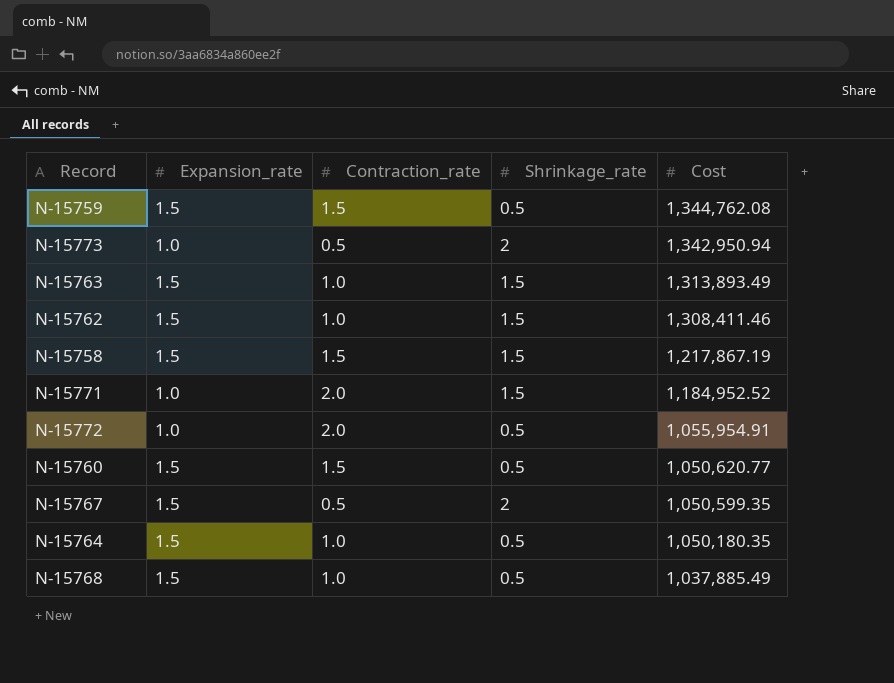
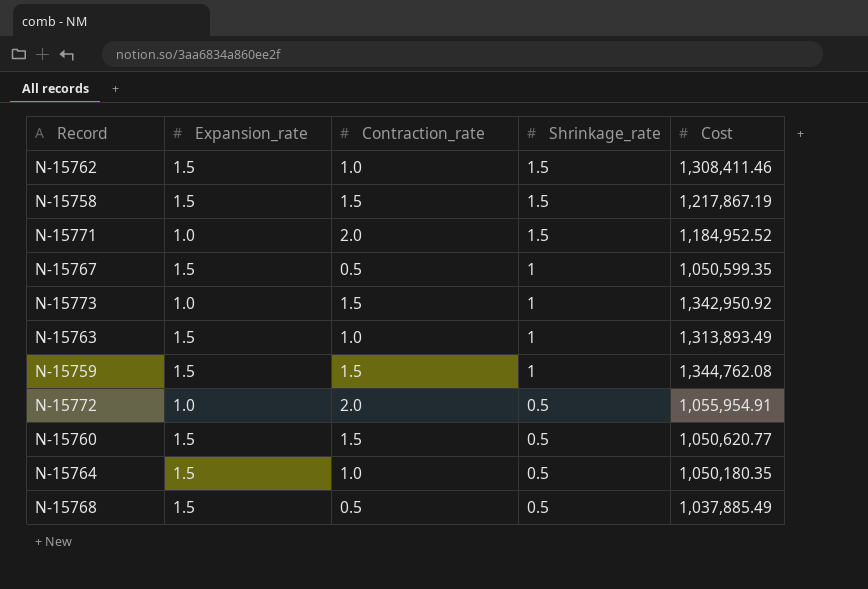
row order: Cost descending -> Shrinkage_rate descending
N-15767 | Shrinkage_rate: 2 -> 1
N-15773 | Contraction_rate: 0.5 -> 1.5
N-15773 | Shrinkage_rate: 2 -> 1
N-15773 | Cost: 1,342,950.94 -> 1,342,950.92
N-15763 | Shrinkage_rate: 1.5 -> 1
N-15759 | Shrinkage_rate: 0.5 -> 1
N-15768 | Contraction_rate: 1.0 -> 0.5

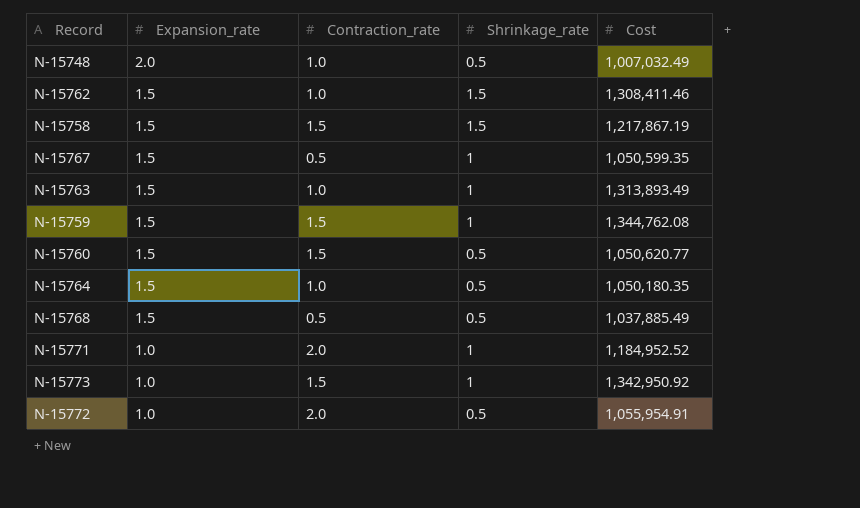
row order: Shrinkage_rate descending -> Expansion_rate descending
row N-15748: none -> 2.0 | 1.0 | 0.5 | 1,007,032.49
N-15771 | Shrinkage_rate: 1.5 -> 1

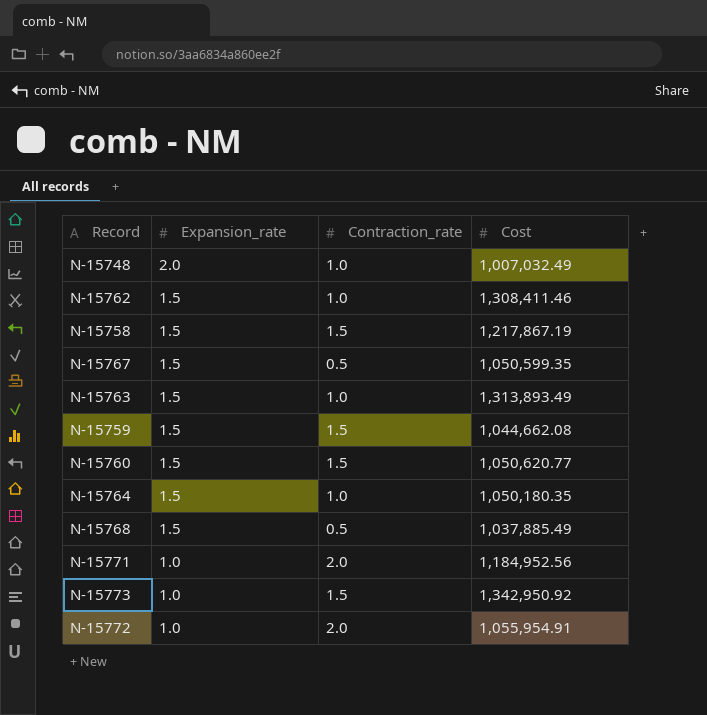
column Shrinkage_rate | position: 4 -> none
N-15759 | Cost: 1,344,762.08 -> 1,044,662.08
N-15771 | Cost: 1,184,952.52 -> 1,184,952.56

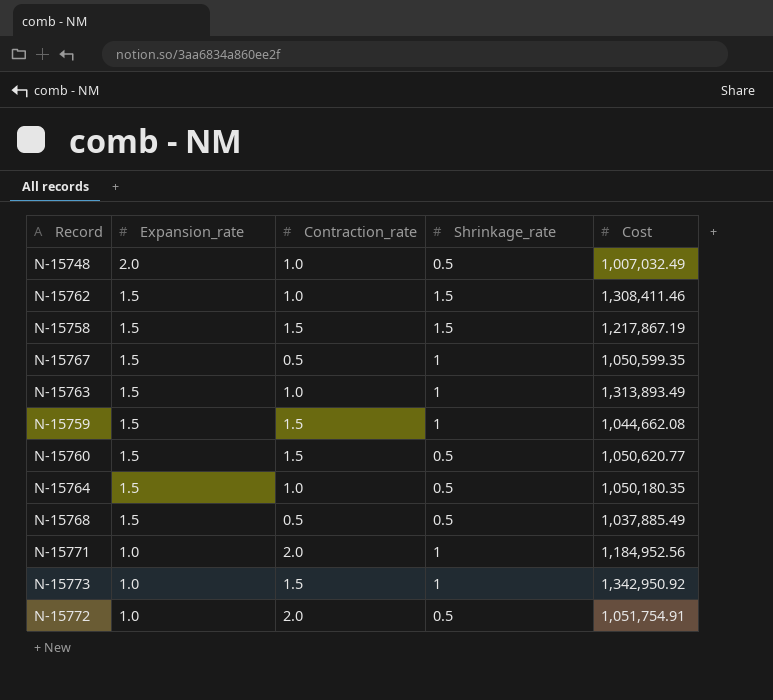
column Shrinkage_rate | position: none -> 4
N-15772 | Cost: 1,055,954.91 -> 1,051,754.91

